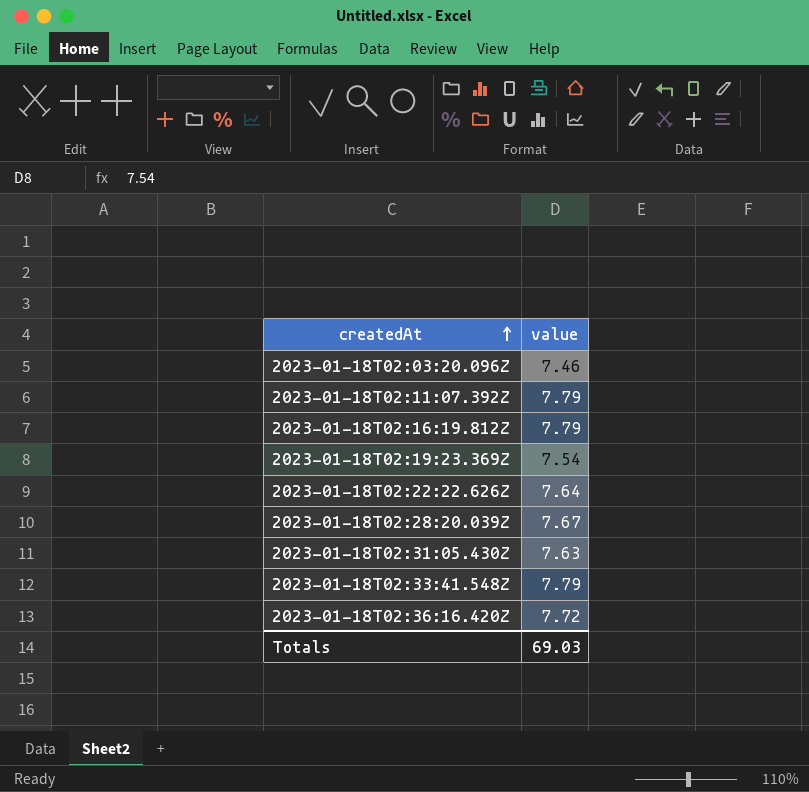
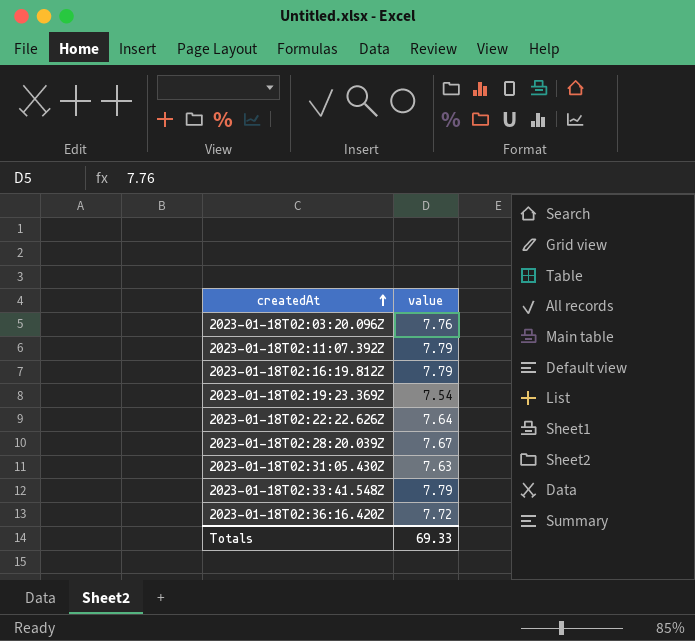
2023-01-18T02:03:20.096Z | value: 7.46 -> 7.76
Totals | value: 69.03 -> 69.33

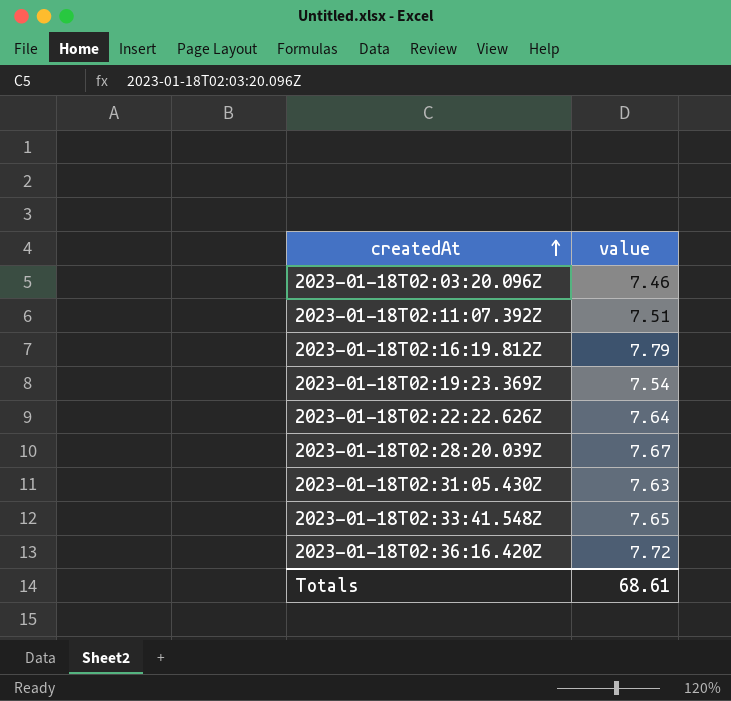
2023-01-18T02:03:20.096Z | value: 7.76 -> 7.46
2023-01-18T02:11:07.392Z | value: 7.79 -> 7.51
2023-01-18T02:33:41.548Z | value: 7.79 -> 7.65
Totals | value: 69.33 -> 68.61

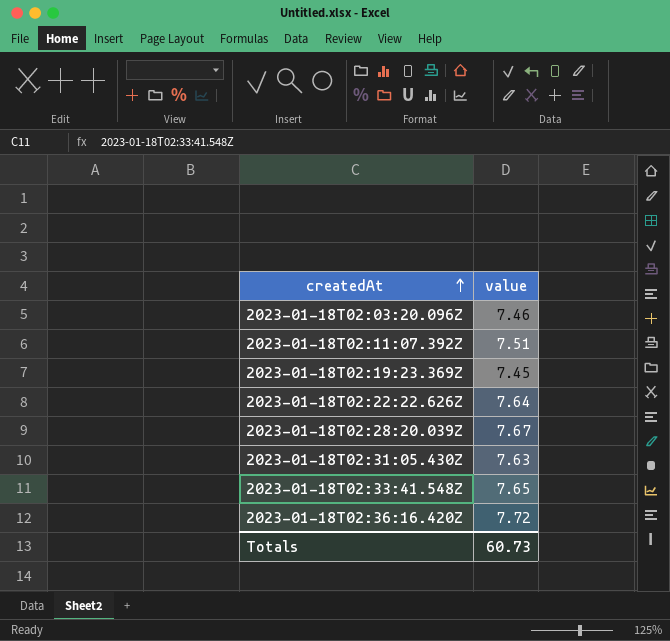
row 2023-01-18T02:16:19.812Z: 7.79 -> none
2023-01-18T02:19:23.369Z | value: 7.54 -> 7.45
Totals | value: 68.61 -> 60.73

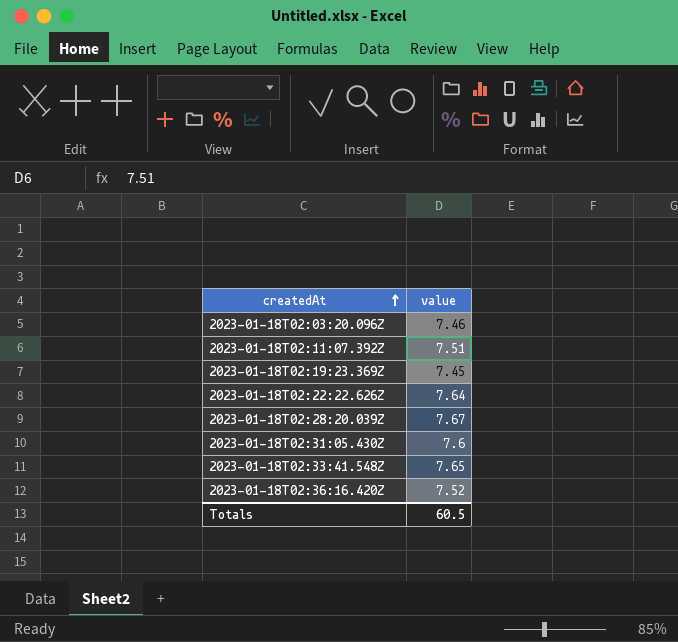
2023-01-18T02:31:05.430Z | value: 7.63 -> 7.6
2023-01-18T02:36:16.420Z | value: 7.72 -> 7.52
Totals | value: 60.73 -> 60.5

